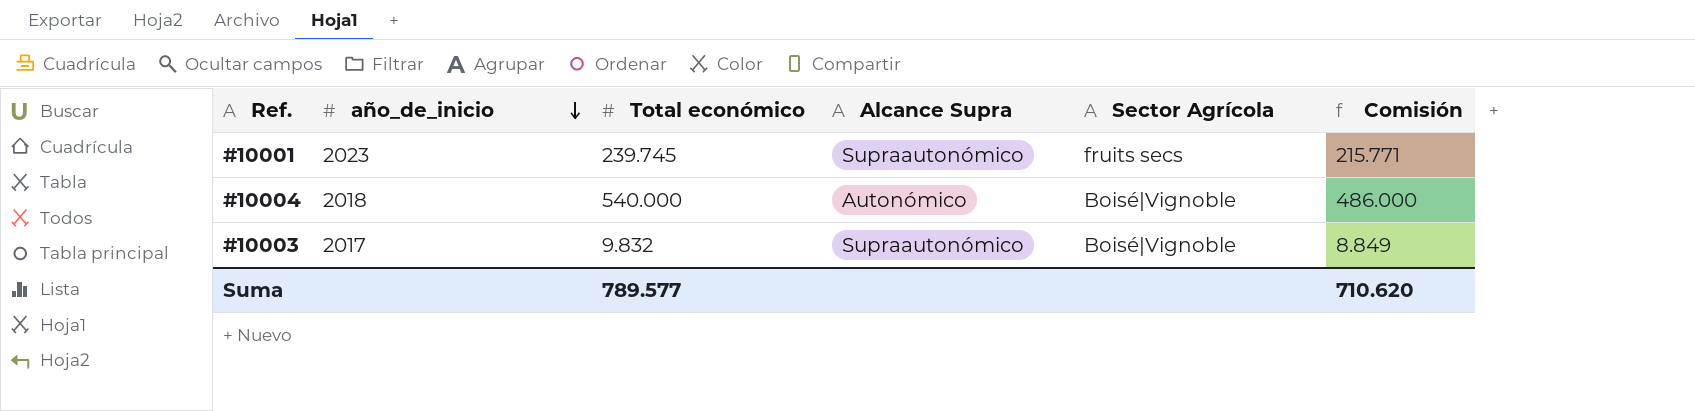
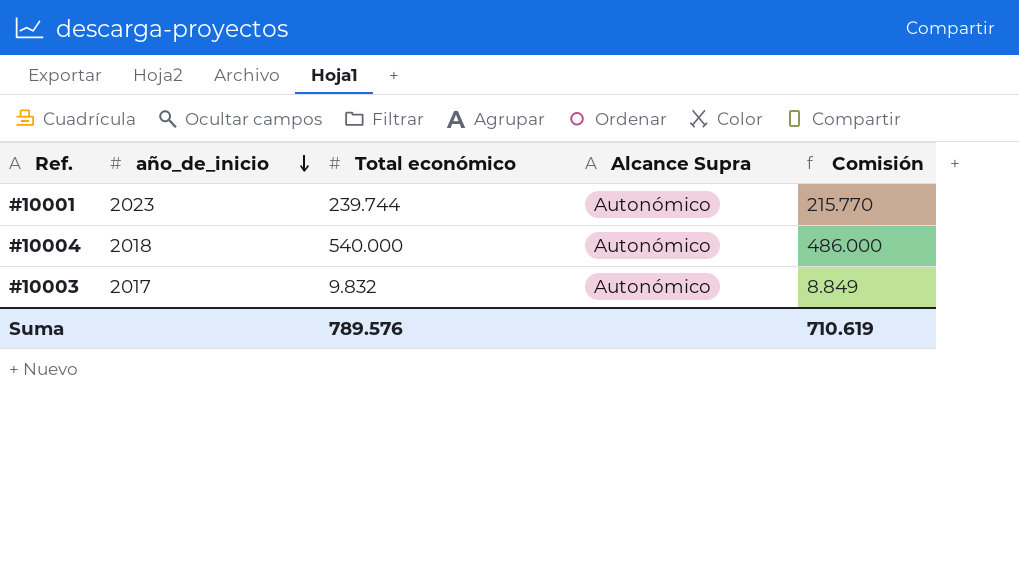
column Sector Agrícola | position: 5 -> none
#10001 | Total económico: 239.745 -> 239.744
#10001 | Alcance Supra: Supraautonómico -> Autonómico
#10001 | Comisión: 215.771 -> 215.770
#10003 | Alcance Supra: Supraautonómico -> Autonómico
Suma | Total económico: 789.577 -> 789.576
Suma | Comisión: 710.620 -> 710.619

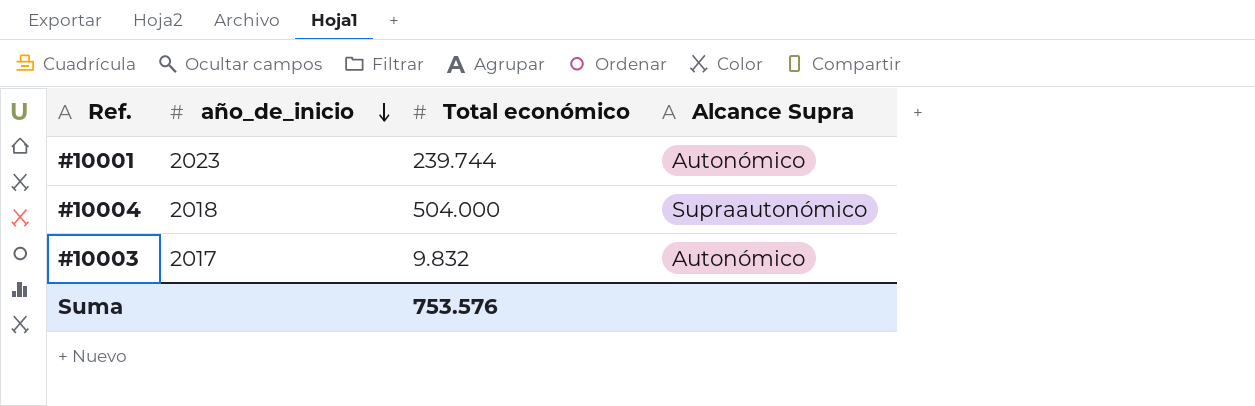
column Comisión | formula: [Total económico] * 0,9 -> none
#10004 | Total económico: 540.000 -> 504.000
#10004 | Alcance Supra: Autonómico -> Supraautonómico
Suma | Total económico: 789.576 -> 753.576

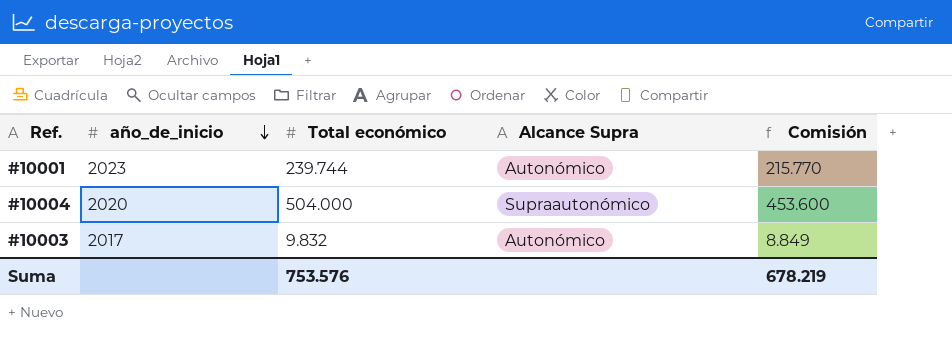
column Comisión | formula: none -> [Total económico] * 0,9
#10004 | año_de_inicio: 2018 -> 2020

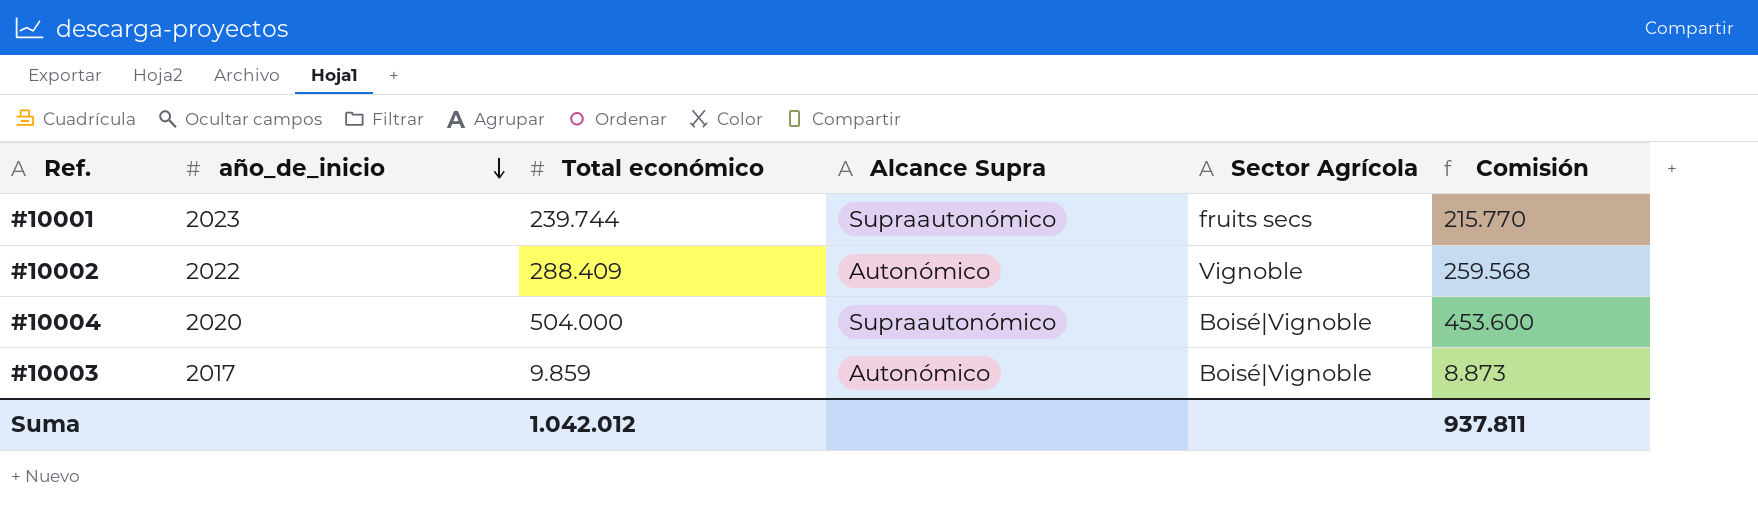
column Sector Agrícola | position: none -> 5
#10001 | Alcance Supra: Autonómico -> Supraautonómico
row #10002: none -> 2022 | 288.409 | Autonómico | Vignoble | 259.568
#10003 | Total económico: 9.832 -> 9.859
#10003 | Comisión: 8.849 -> 8.873
Suma | Total económico: 753.576 -> 1.042.012
Suma | Comisión: 678.219 -> 937.811

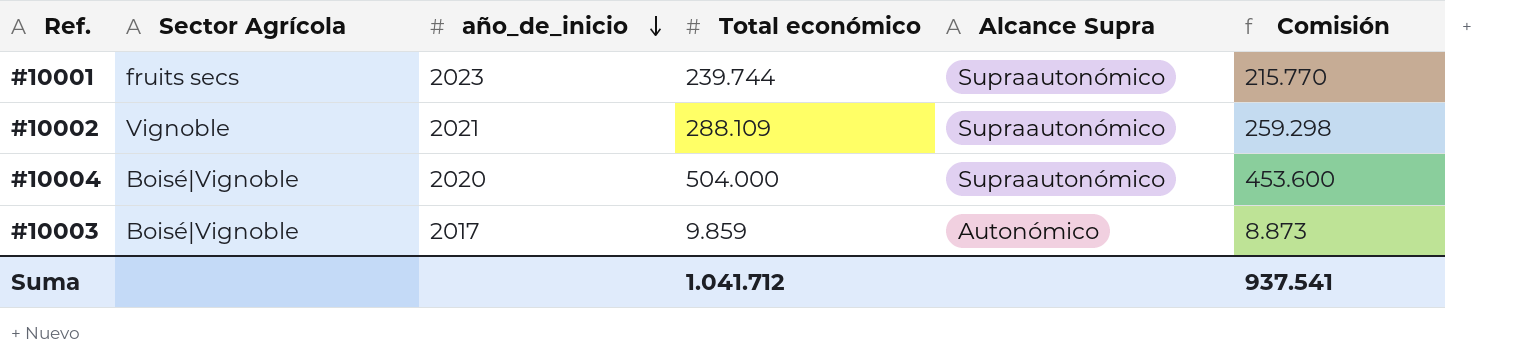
column Sector Agrícola | position: 5 -> 2
#10002 | año_de_inicio: 2022 -> 2021
#10002 | Total económico: 288.409 -> 288.109
#10002 | Alcance Supra: Autonómico -> Supraautonómico
#10002 | Comisión: 259.568 -> 259.298
Suma | Total económico: 1.042.012 -> 1.041.712
Suma | Comisión: 937.811 -> 937.541

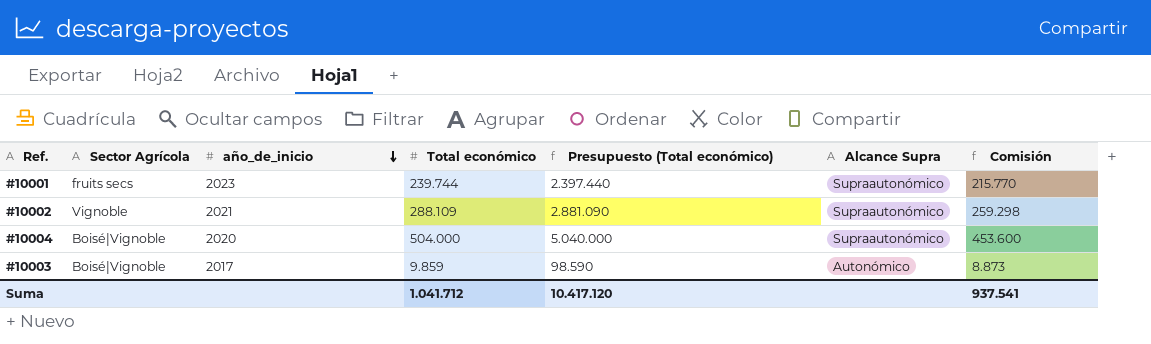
column Presupuesto (Total económico) | formula: none -> [Total económico] * 10

